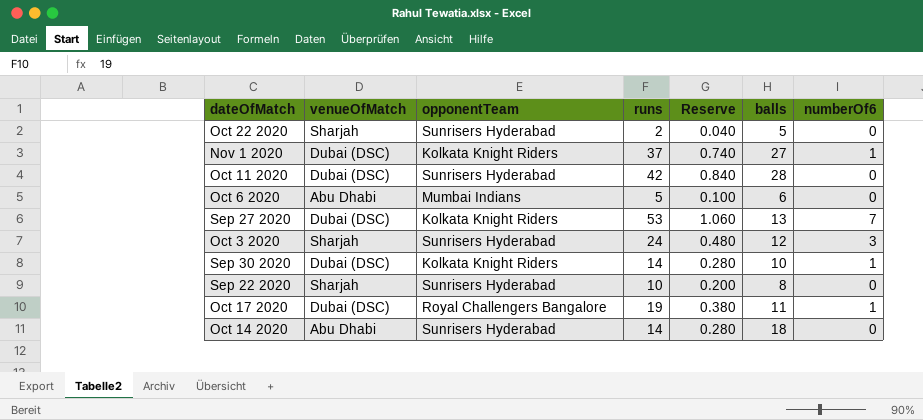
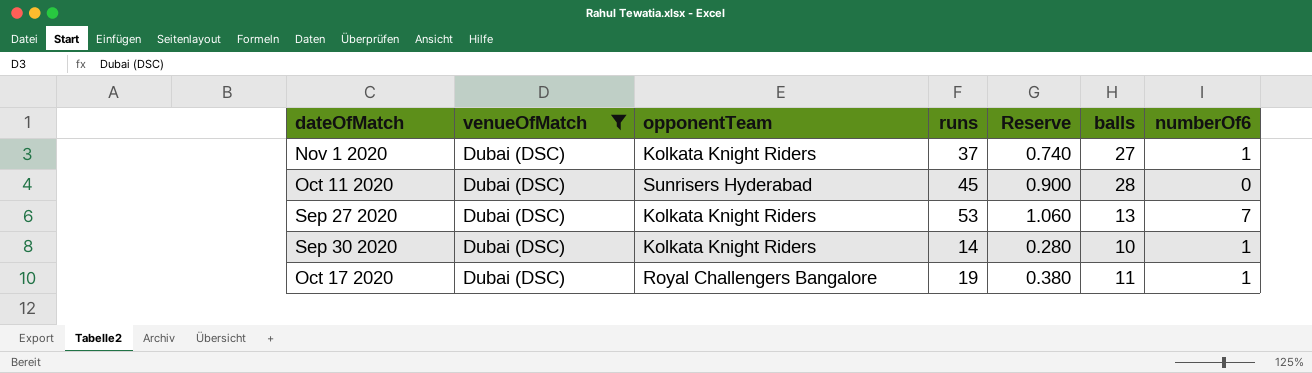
filter: none -> venueOfMatch = Dubai (DSC)
Oct 11 2020 | runs: 42 -> 45
Oct 11 2020 | Reserve: 0.840 -> 0.900

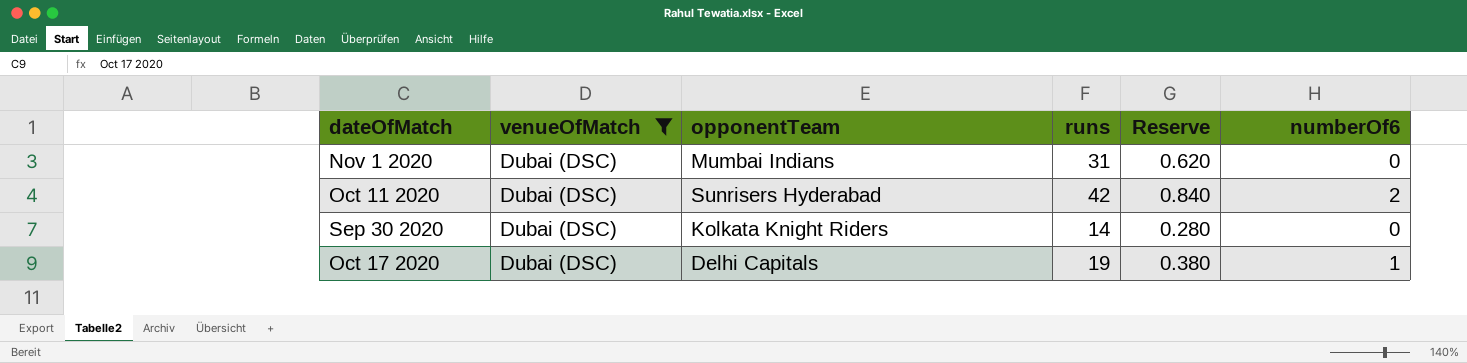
column balls | position: 6 -> none
row Sep 27 2020: Dubai (DSC) | Kolkata Knight Riders | 53 | 1.060 | 13 | 7 -> none
Nov 1 2020 | opponentTeam: Kolkata Knight Riders -> Mumbai Indians
Nov 1 2020 | runs: 37 -> 31
Nov 1 2020 | Reserve: 0.740 -> 0.620
Nov 1 2020 | numberOf6: 1 -> 0
Oct 11 2020 | runs: 45 -> 42
Oct 11 2020 | Reserve: 0.900 -> 0.840
Oct 11 2020 | numberOf6: 0 -> 2
Sep 30 2020 | numberOf6: 1 -> 0
Oct 17 2020 | opponentTeam: Royal Challengers Bangalore -> Delhi Capitals

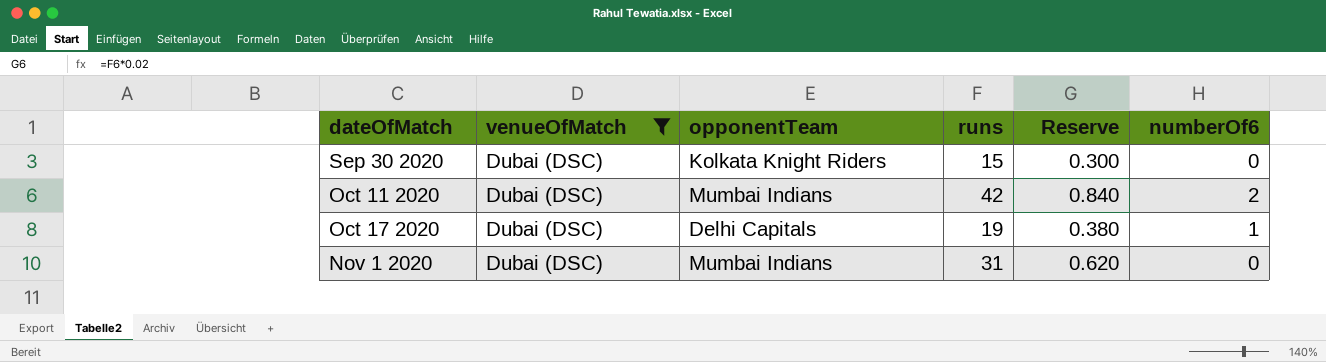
row order: none -> dateOfMatch ascending
Sep 30 2020 | runs: 14 -> 15
Sep 30 2020 | Reserve: 0.280 -> 0.300
Oct 11 2020 | opponentTeam: Sunrisers Hyderabad -> Mumbai Indians

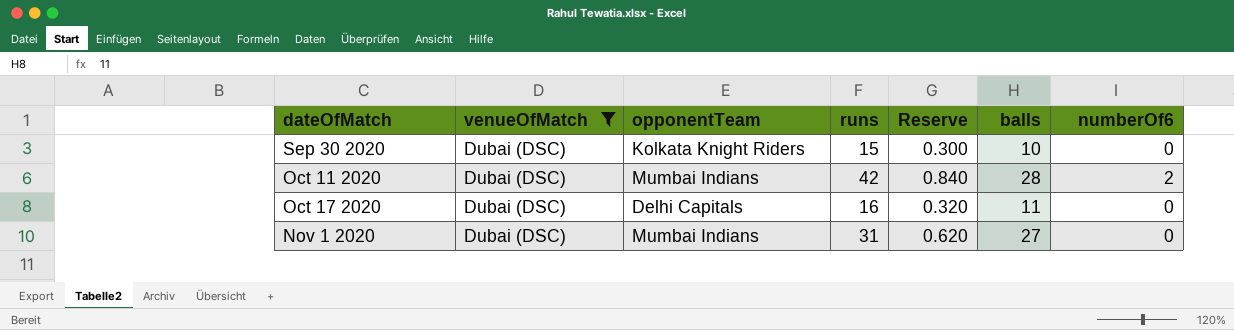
column balls | position: none -> 6
Oct 17 2020 | runs: 19 -> 16
Oct 17 2020 | Reserve: 0.380 -> 0.320
Oct 17 2020 | numberOf6: 1 -> 0

